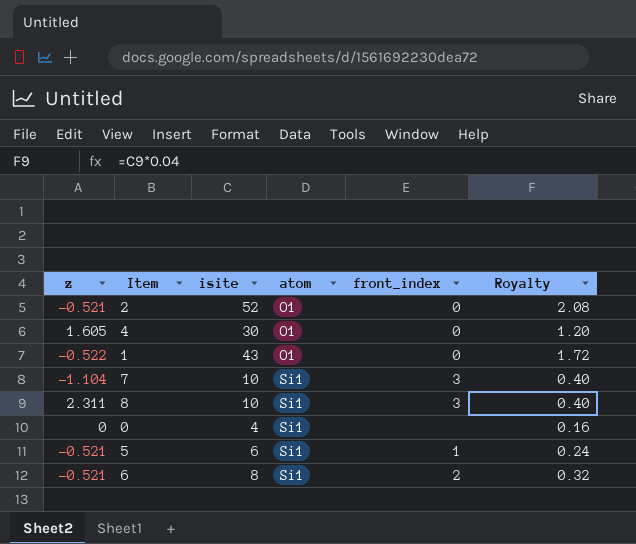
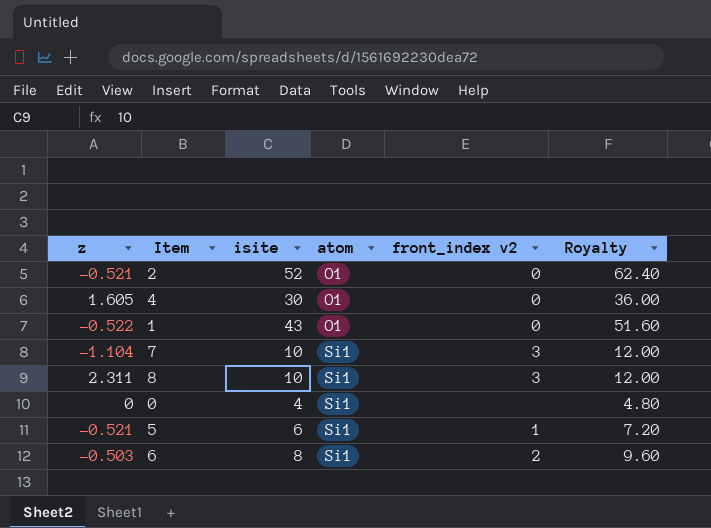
column name: front_index -> front_index v2
column Royalty | formula: [isite] * 0.04 -> [isite] * 1.2
6 | z: -0.521 -> -0.503

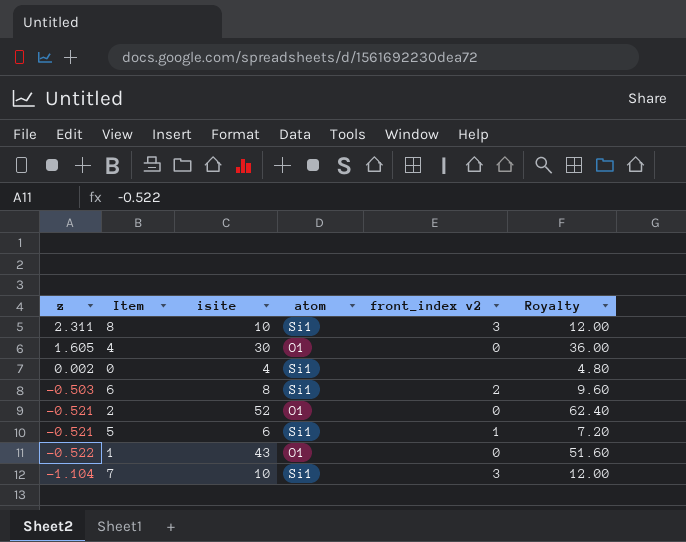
row order: atom ascending -> z descending
0 | z: 0 -> 0.002

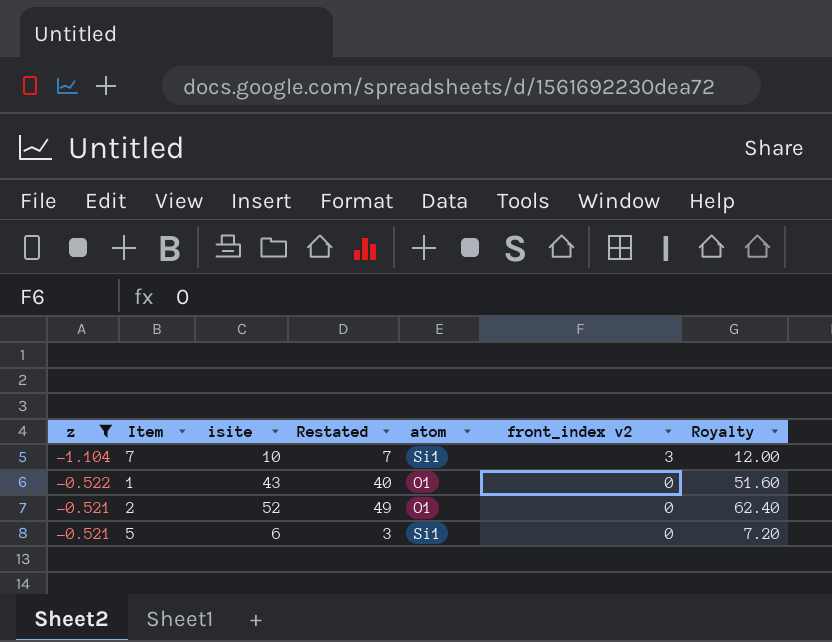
filter: none -> z <= -0.521
row order: z descending -> z ascending
column Restated | formula: none -> [isite] - 3
5 | front_index v2: 1 -> 0

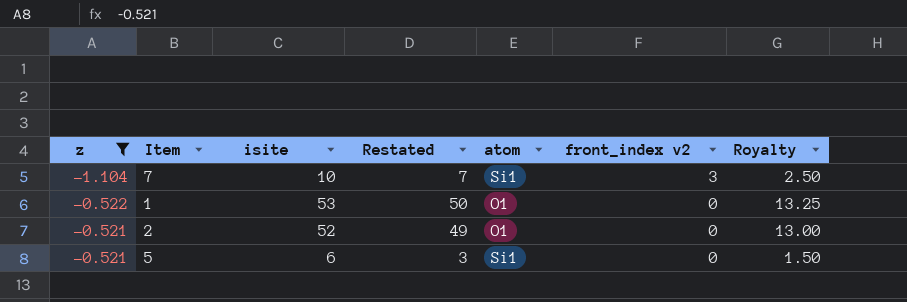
column Royalty | formula: [isite] * 1.2 -> [isite] * 0.25
1 | isite: 43 -> 53
1 | Restated: 40 -> 50

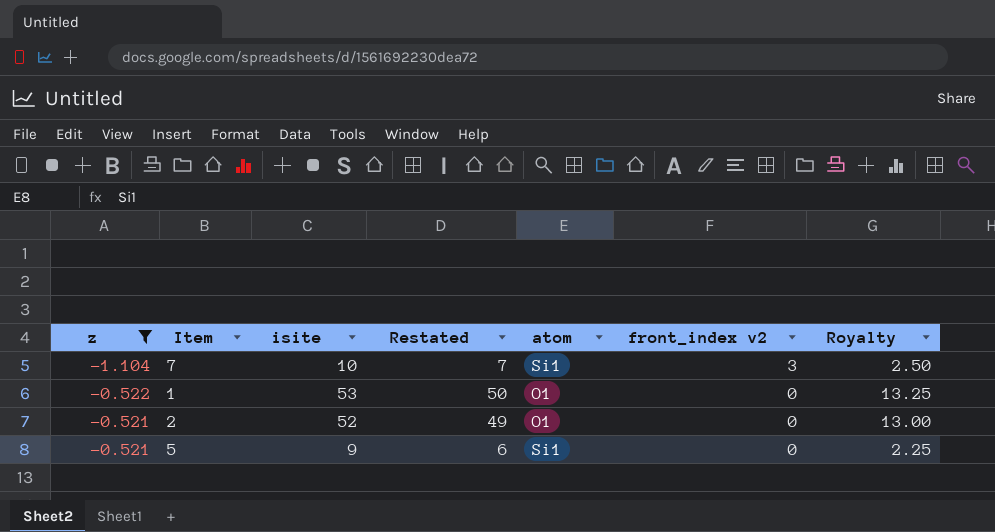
5 | isite: 6 -> 9
5 | Restated: 3 -> 6
5 | Royalty: 1.50 -> 2.25

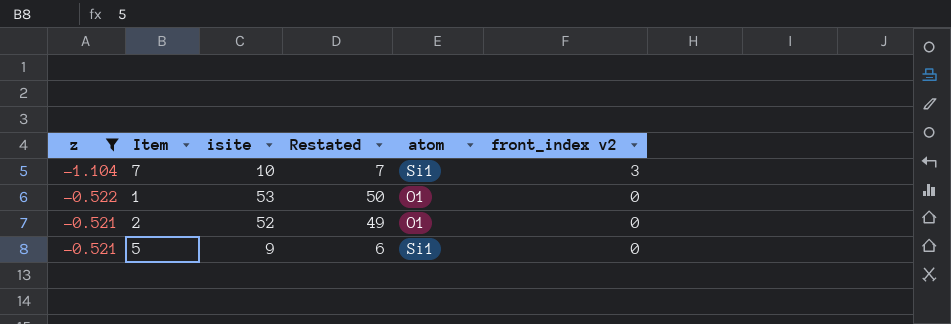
column Royalty | formula: [isite] * 0.25 -> none

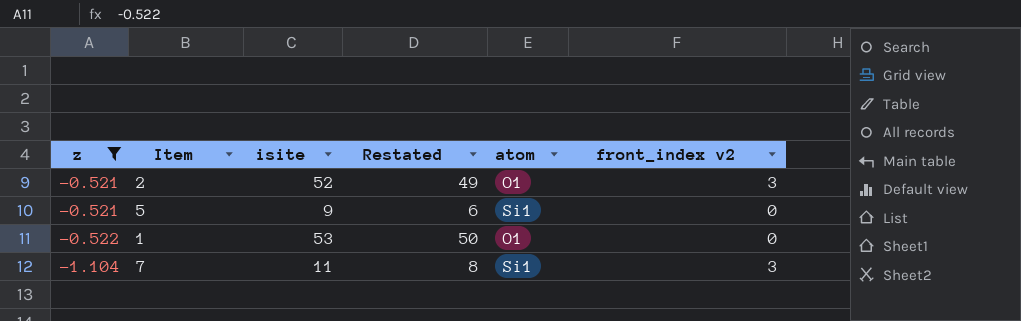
row order: z ascending -> z descending
2 | front_index v2: 0 -> 3
7 | isite: 10 -> 11
7 | Restated: 7 -> 8

